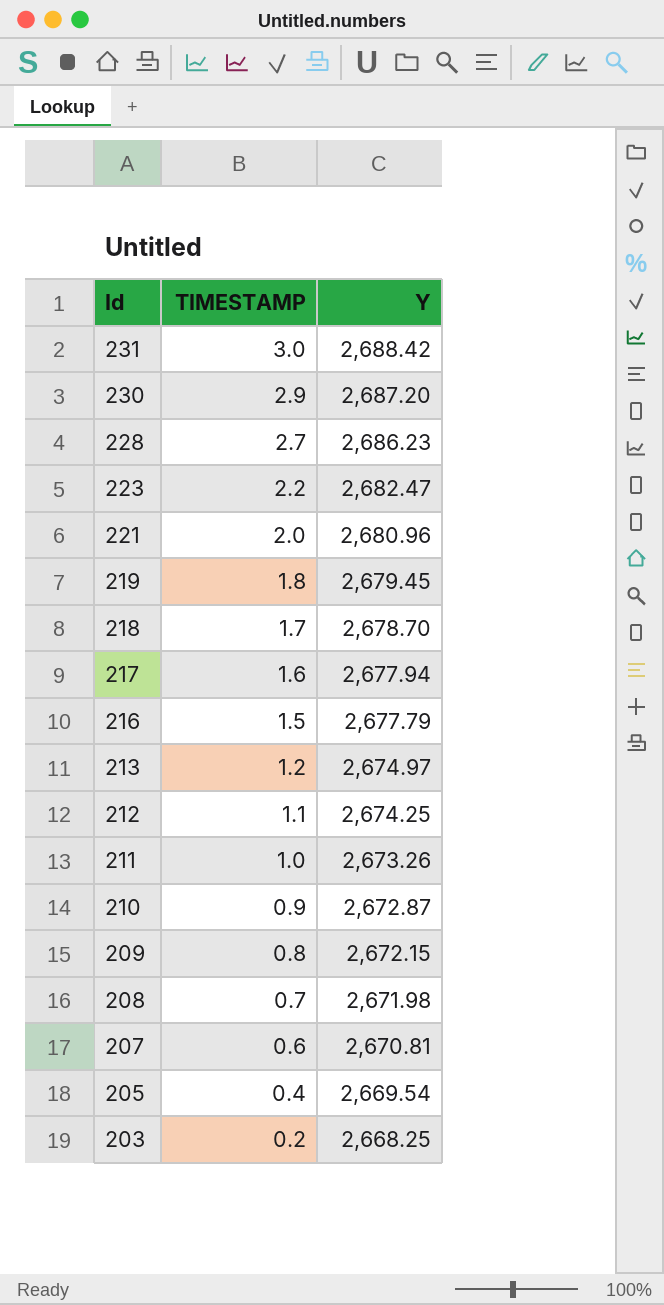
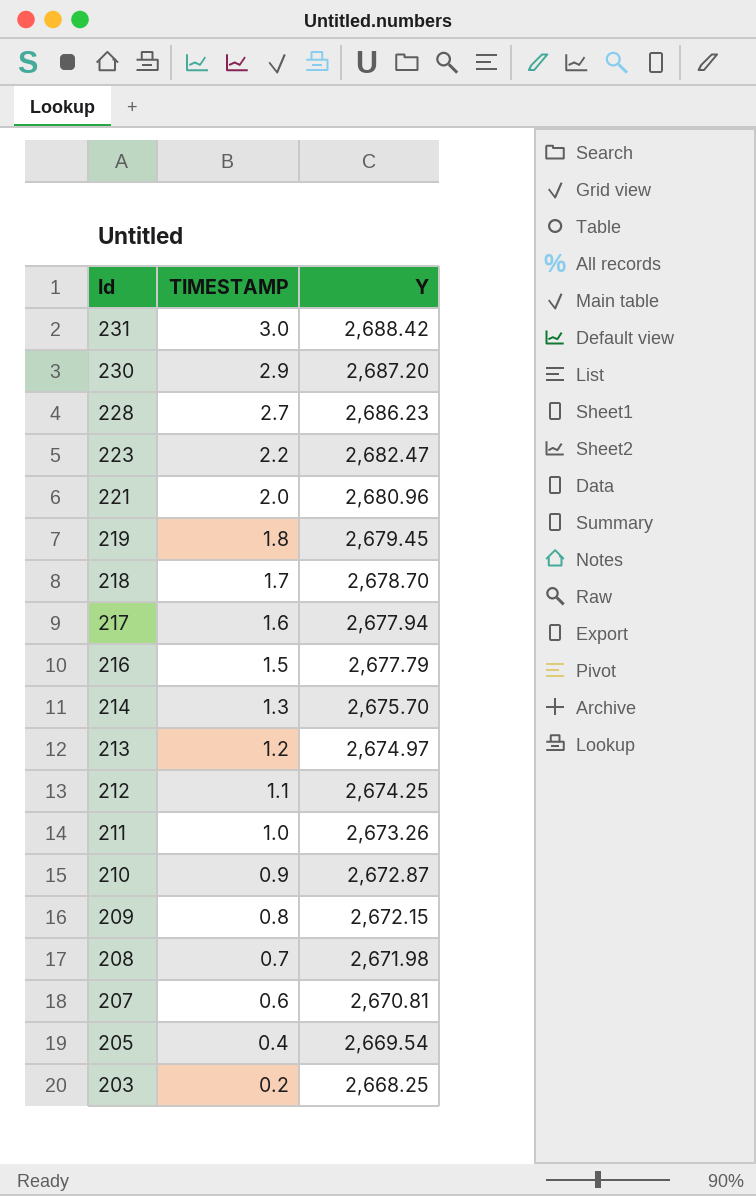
row 214: none -> 1.3 | 2,675.70

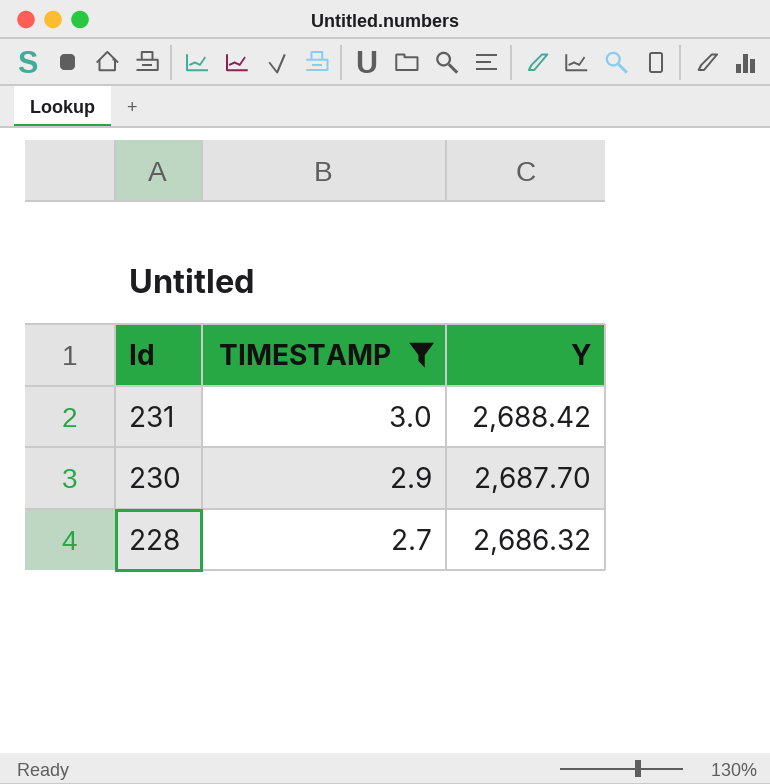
filter: none -> TIMESTAMP >= 2.7
230 | Y: 2,687.20 -> 2,687.70
228 | Y: 2,686.23 -> 2,686.32

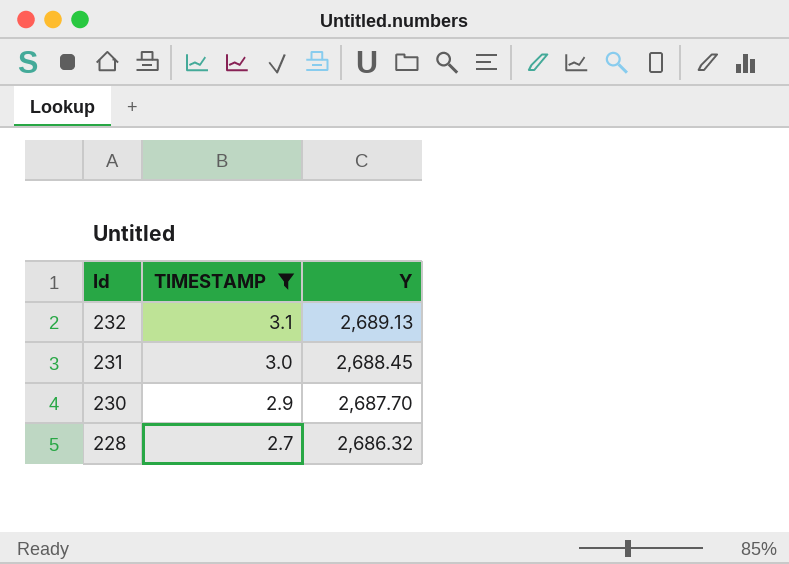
row 232: none -> 3.1 | 2,689.13
231 | Y: 2,688.42 -> 2,688.45

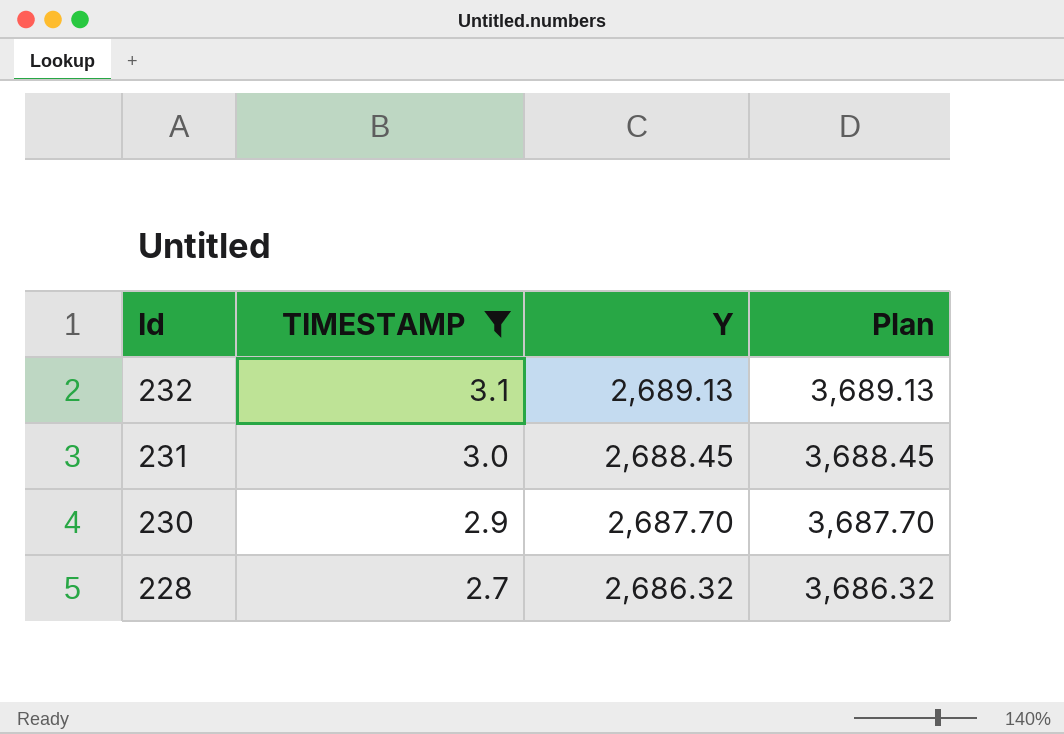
column Plan | formula: none -> [Y] + 1000

